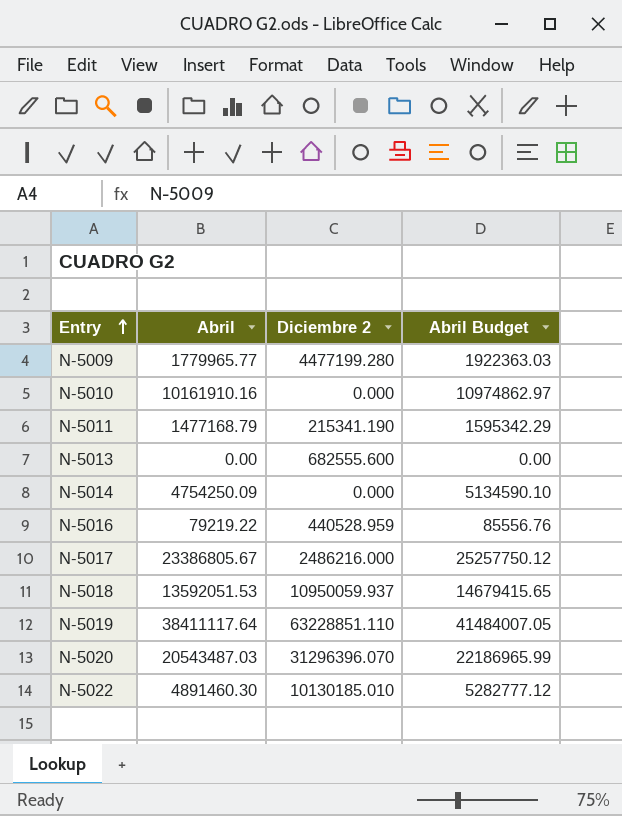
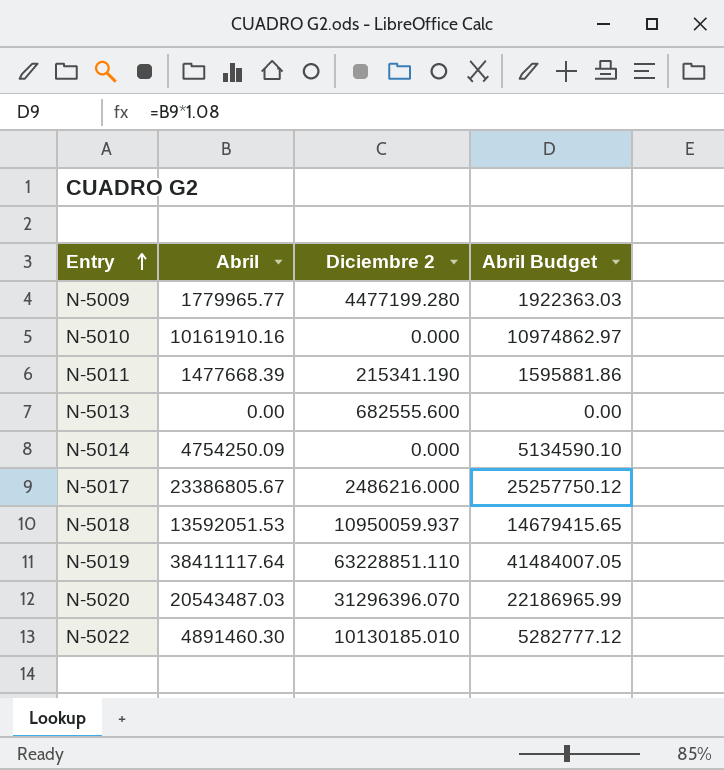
row N-5016: 79219.22 | 440528.959 | 85556.76 -> none
N-5011 | Abril: 1477168.79 -> 1477668.39
N-5011 | Abril Budget: 1595342.29 -> 1595881.86

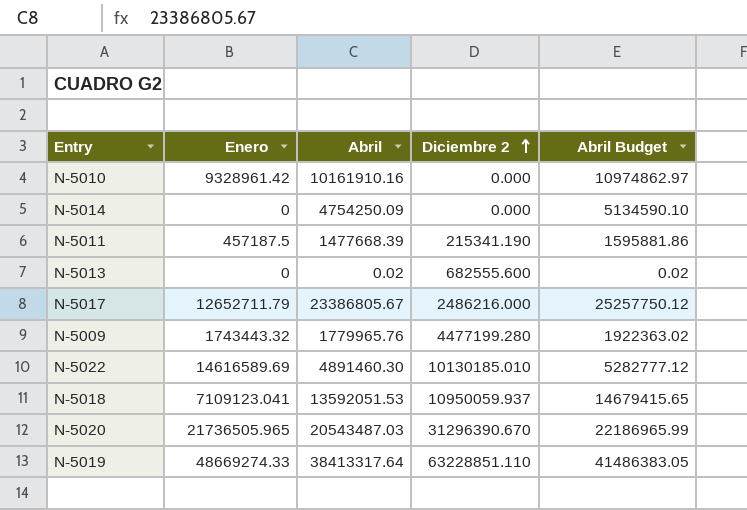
row order: Entry ascending -> Diciembre 2 ascending
column Enero | position: none -> 2
N-5013 | Abril: 0.00 -> 0.02
N-5013 | Abril Budget: 0.00 -> 0.02
N-5009 | Abril: 1779965.77 -> 1779965.76
N-5009 | Abril Budget: 1922363.03 -> 1922363.02
N-5020 | Diciembre 2: 31296396.070 -> 31296390.670
N-5019 | Abril: 38411117.64 -> 38413317.64
N-5019 | Abril Budget: 41484007.05 -> 41486383.05

